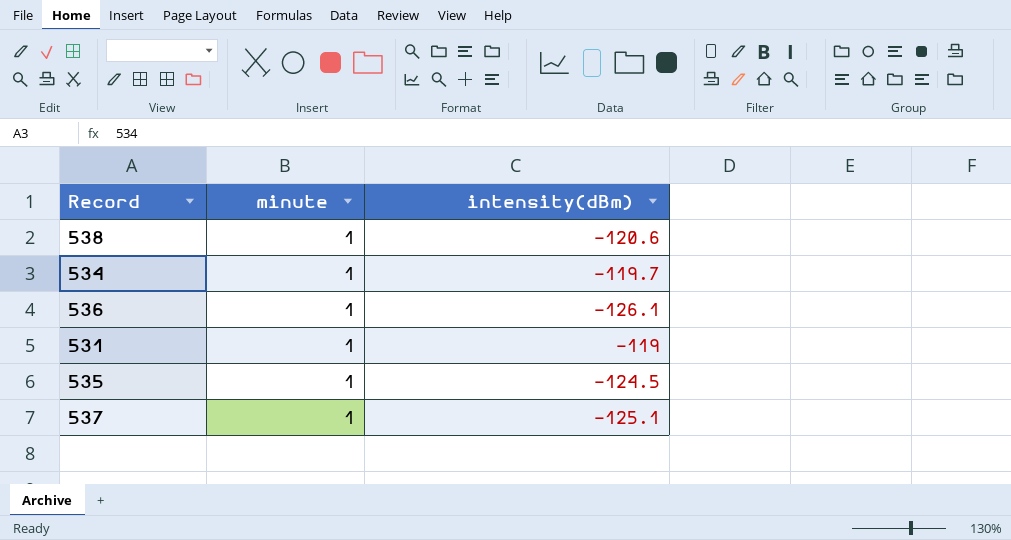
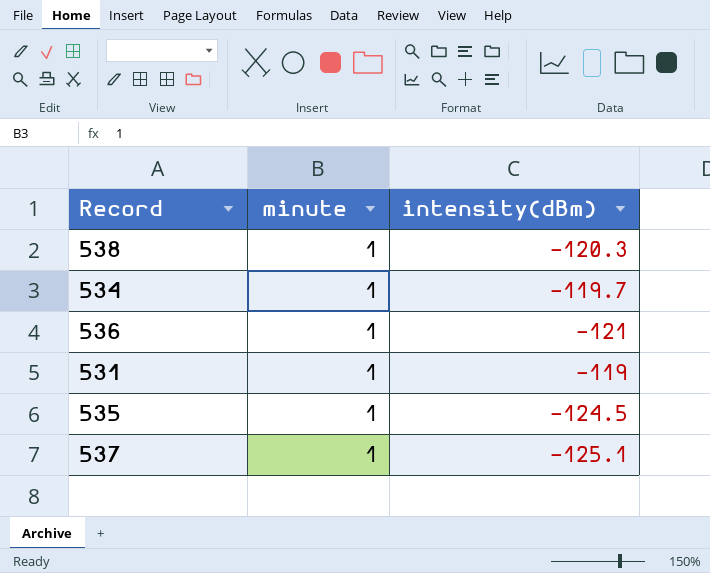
538 | intensity(dBm): -120.6 -> -120.3
536 | intensity(dBm): -126.1 -> -121

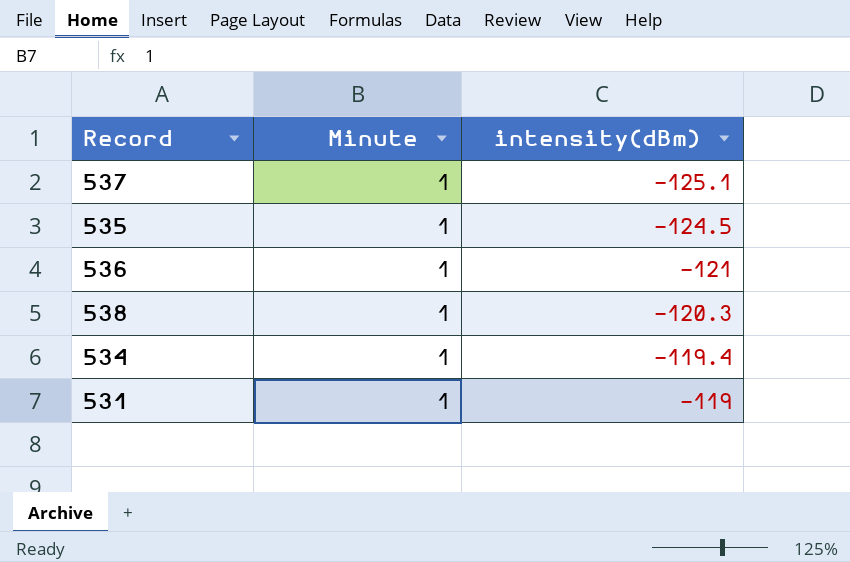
row order: none -> intensity(dBm) ascending
column name: minute -> Minute
534 | intensity(dBm): -119.7 -> -119.4

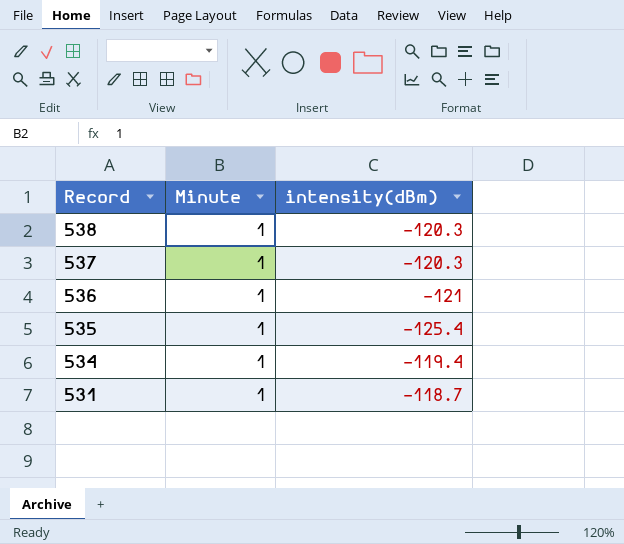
row order: intensity(dBm) ascending -> Record descending
537 | intensity(dBm): -125.1 -> -120.3
535 | intensity(dBm): -124.5 -> -125.4
531 | intensity(dBm): -119 -> -118.7

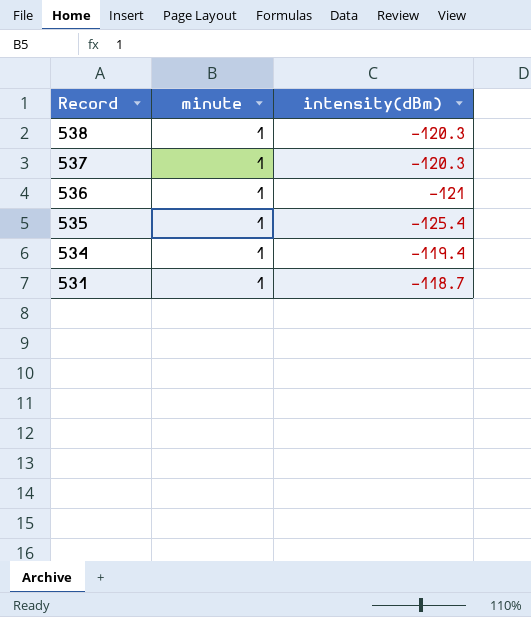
column name: Minute -> minute

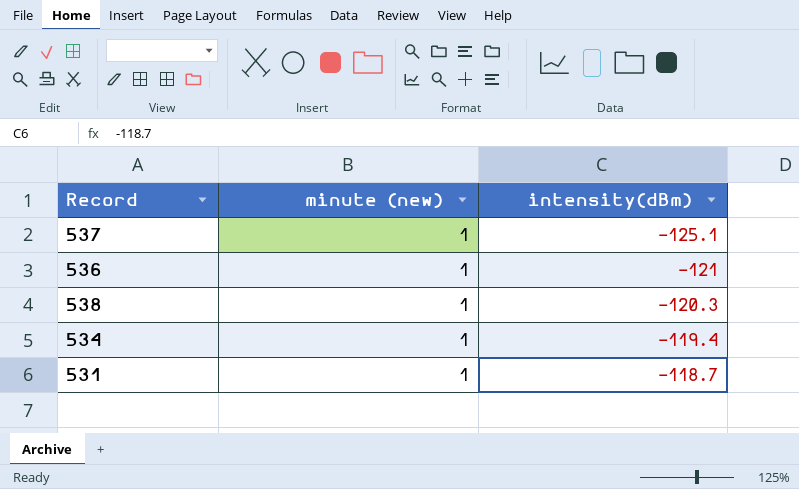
row order: Record descending -> intensity(dBm) ascending
column name: minute -> minute (new)
row 535: 1 | -125.4 -> none
537 | intensity(dBm): -120.3 -> -125.1

